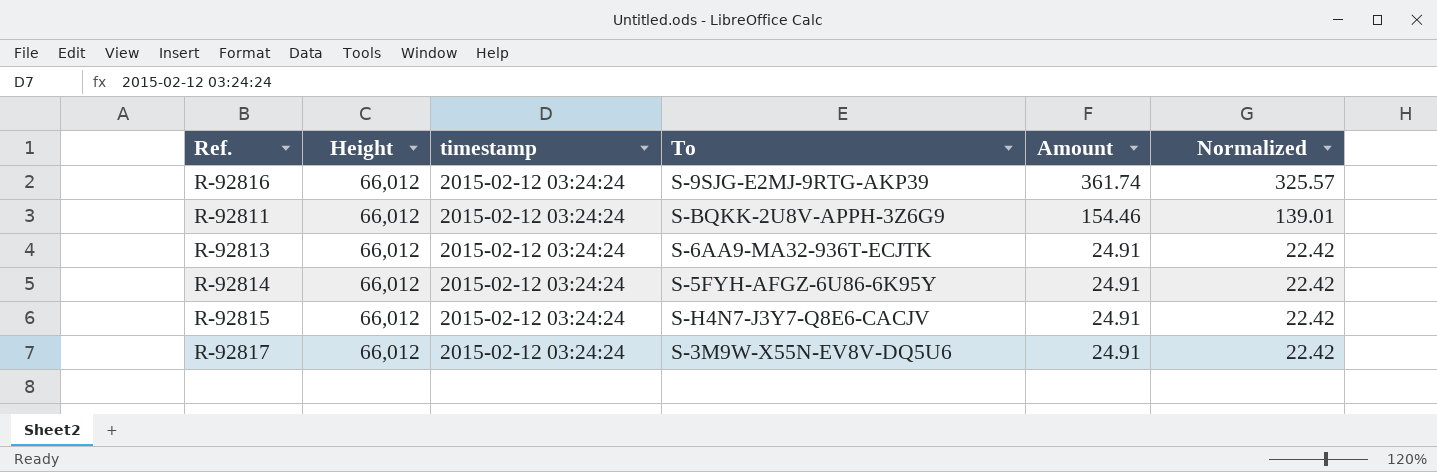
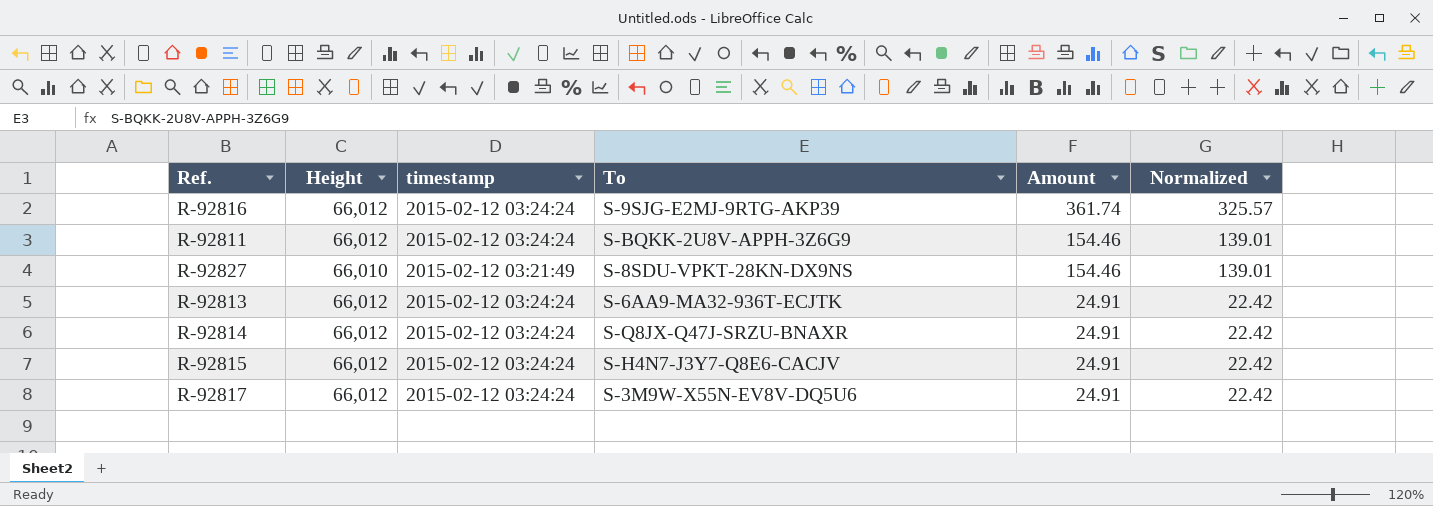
row R-92827: none -> 66,010 | 2015-02-12 03:21:49 | S-8SDU-VPKT-28KN-DX9NS | 154.46 | 139.01
R-92814 | To: S-5FYH-AFGZ-6U86-6K95Y -> S-Q8JX-Q47J-SRZU-BNAXR

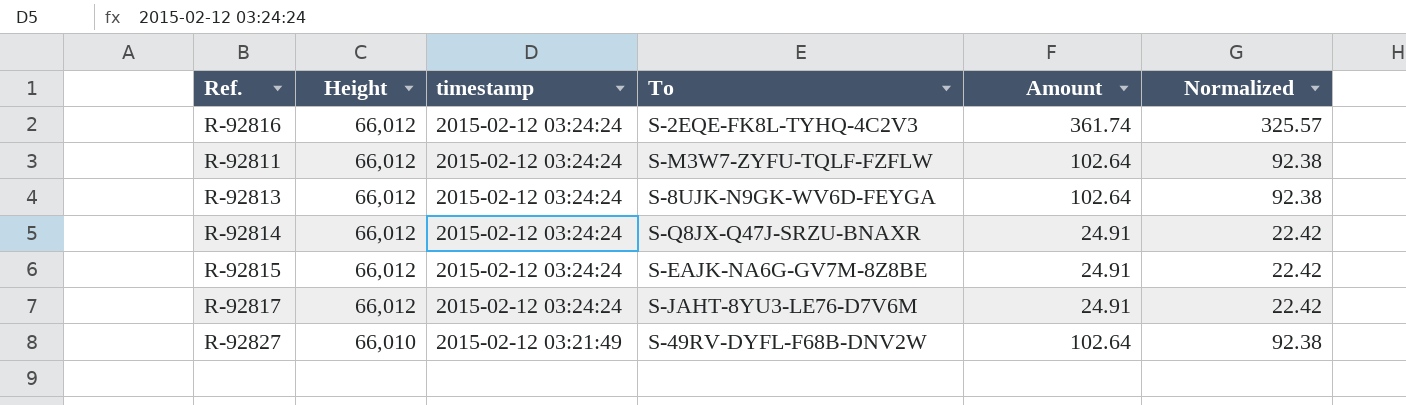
row order: Amount descending -> Height descending
R-92816 | To: S-9SJG-E2MJ-9RTG-AKP39 -> S-2EQE-FK8L-TYHQ-4C2V3
R-92811 | To: S-BQKK-2U8V-APPH-3Z6G9 -> S-M3W7-ZYFU-TQLF-FZFLW
R-92811 | Amount: 154.46 -> 102.64
R-92811 | Normalized: 139.01 -> 92.38
R-92813 | To: S-6AA9-MA32-936T-ECJTK -> S-8UJK-N9GK-WV6D-FEYGA
R-92813 | Amount: 24.91 -> 102.64
R-92813 | Normalized: 22.42 -> 92.38
R-92815 | To: S-H4N7-J3Y7-Q8E6-CACJV -> S-EAJK-NA6G-GV7M-8Z8BE
R-92817 | To: S-3M9W-X55N-EV8V-DQ5U6 -> S-JAHT-8YU3-LE76-D7V6M
R-92827 | To: S-8SDU-VPKT-28KN-DX9NS -> S-49RV-DYFL-F68B-DNV2W
R-92827 | Amount: 154.46 -> 102.64
R-92827 | Normalized: 139.01 -> 92.38

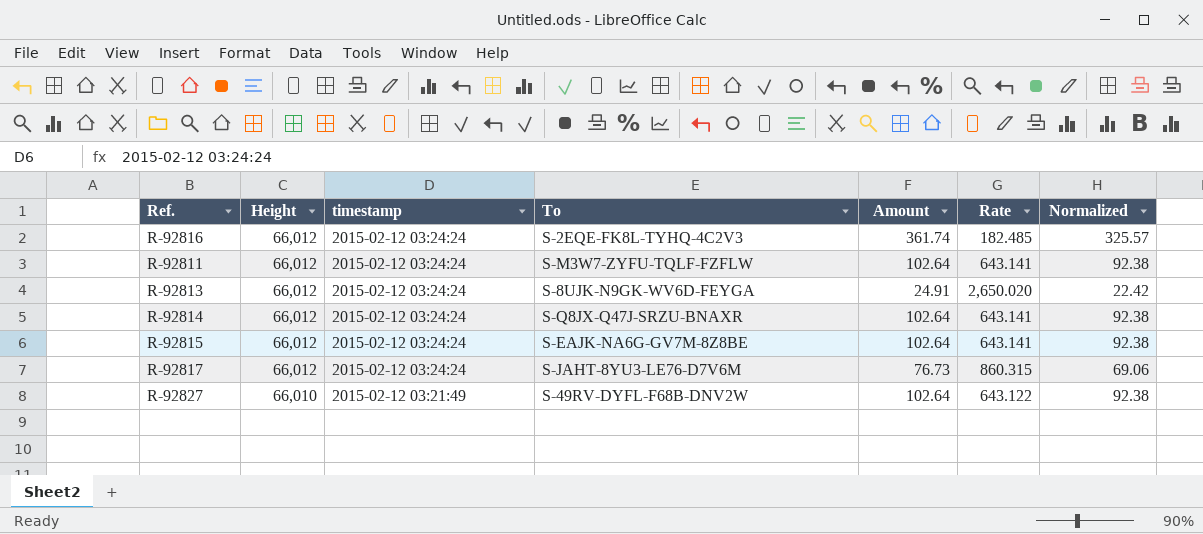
column Rate | formula: none -> [Height] / [Amount]
R-92813 | Amount: 102.64 -> 24.91
R-92813 | Normalized: 92.38 -> 22.42
R-92814 | Amount: 24.91 -> 102.64
R-92814 | Normalized: 22.42 -> 92.38
R-92815 | Amount: 24.91 -> 102.64
R-92815 | Normalized: 22.42 -> 92.38
R-92817 | Amount: 24.91 -> 76.73
R-92817 | Normalized: 22.42 -> 69.06

